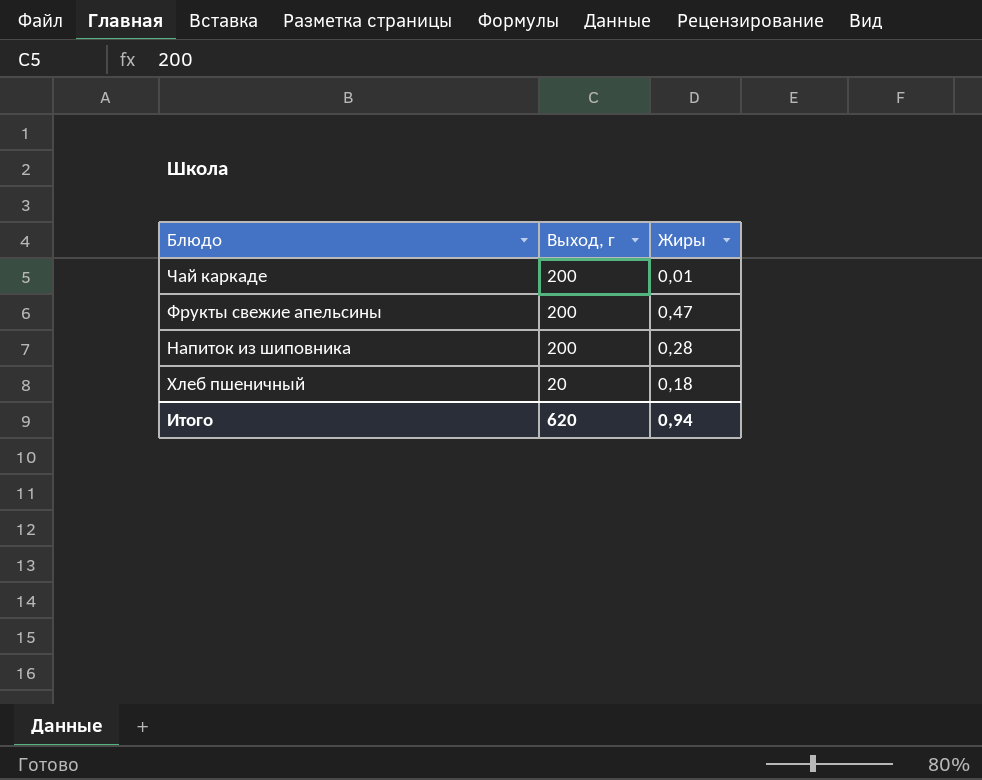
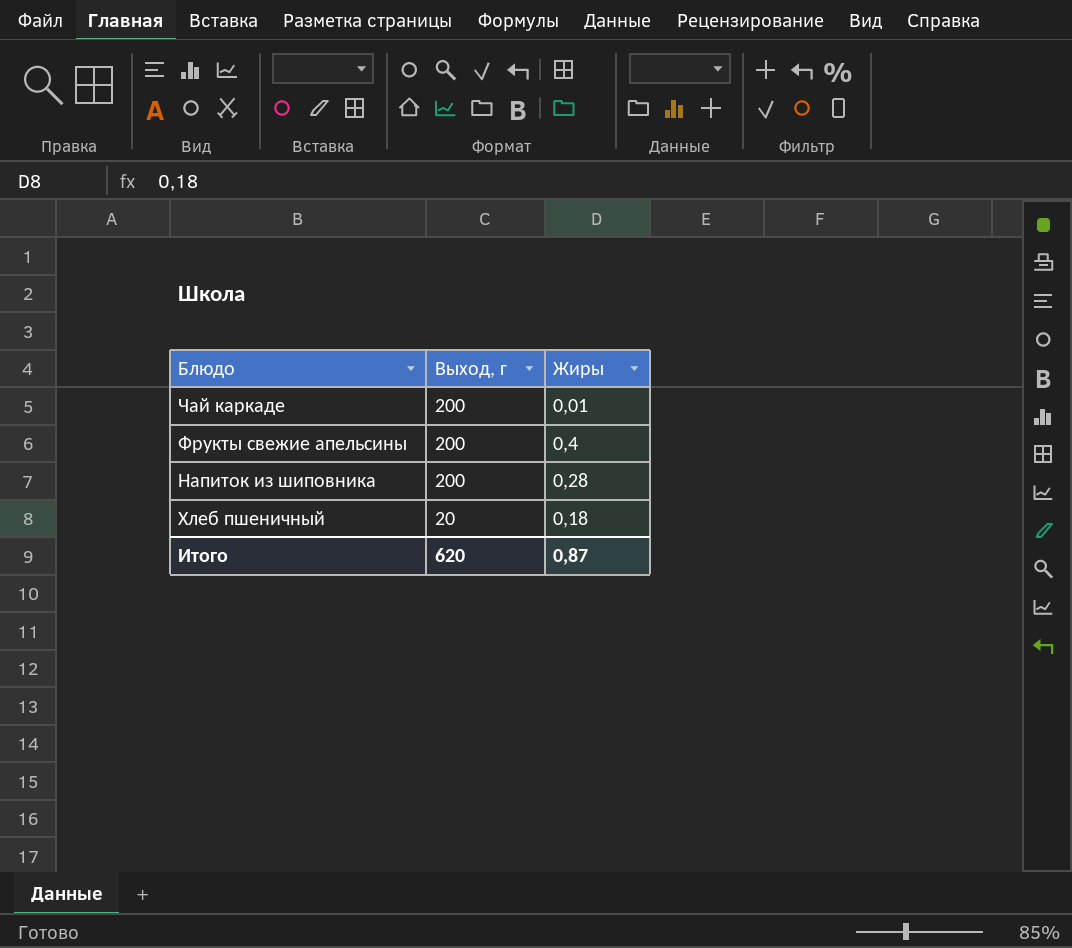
Фрукты свежие апельсины | Жиры: 0,47 -> 0,4
Итого | Жиры: 0,94 -> 0,87

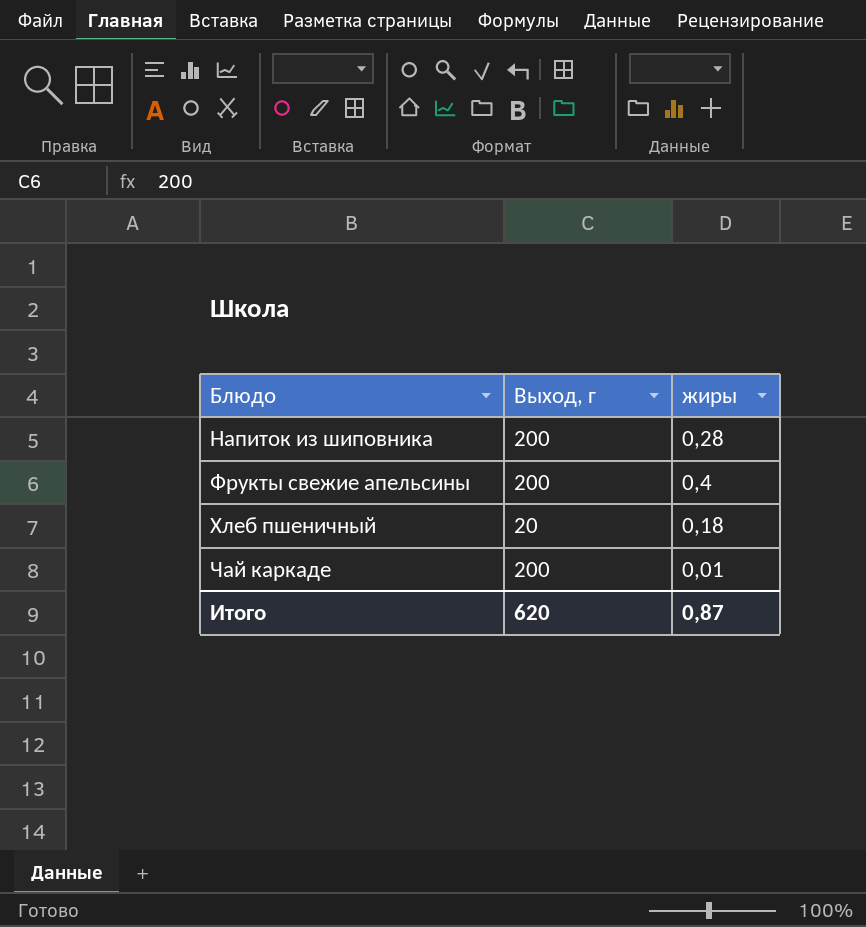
row order: Выход, г descending -> Блюдо ascending
column name: Жиры -> жиры

